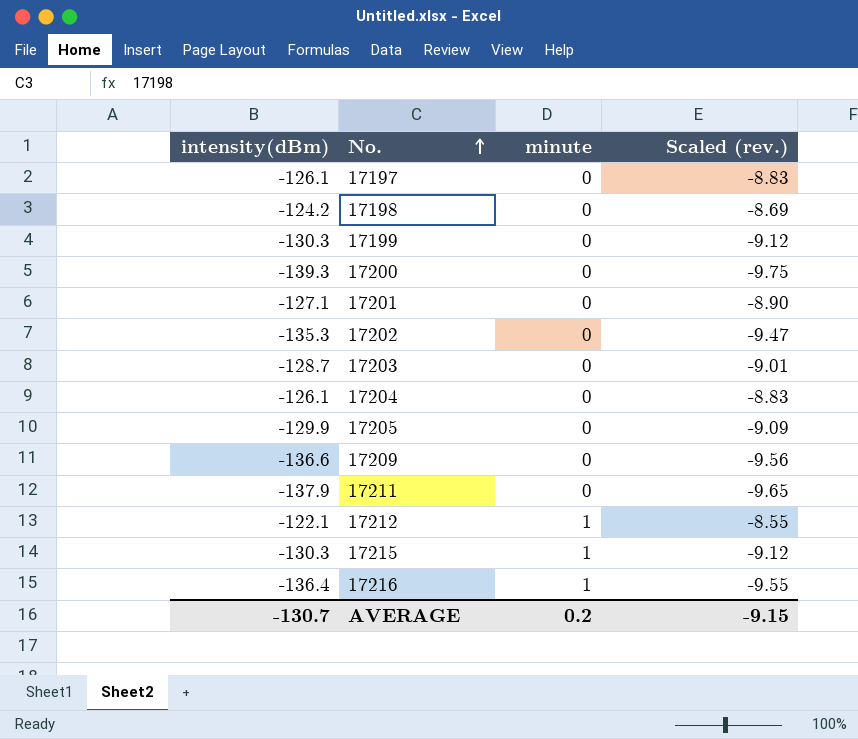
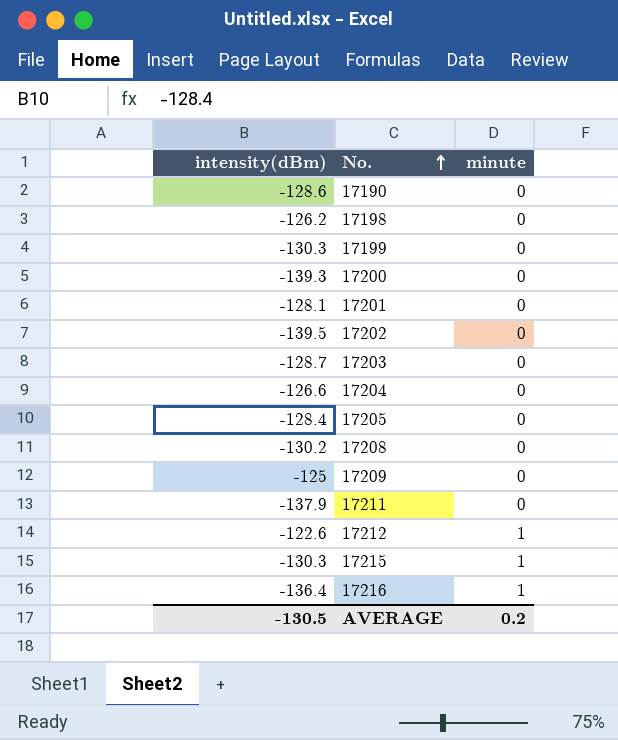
column Scaled (rev.) | formula: [intensity(dBm)] * 0.07 -> none
row 17197: -126.1 | 0 | -8.83 -> none
row 17190: none -> -128.6 | 0
17198 | intensity(dBm): -124.2 -> -126.2
17201 | intensity(dBm): -127.1 -> -128.1
17202 | intensity(dBm): -135.3 -> -139.5
17204 | intensity(dBm): -126.1 -> -126.6
17205 | intensity(dBm): -129.9 -> -128.4
row 17208: none -> -130.2 | 0
17209 | intensity(dBm): -136.6 -> -125
17212 | intensity(dBm): -122.1 -> -122.6
AVERAGE | intensity(dBm): -130.7 -> -130.5

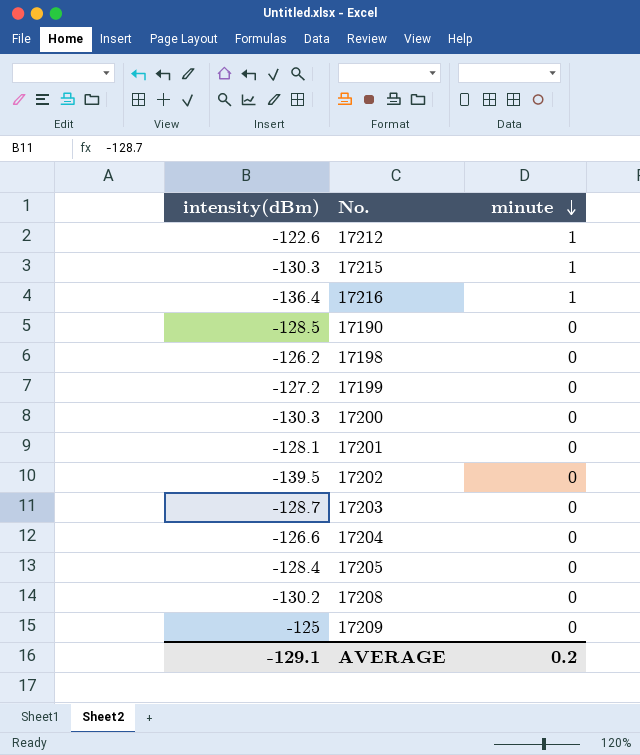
row order: No. ascending -> minute descending
row 17211: -137.9 | 0 -> none
17190 | intensity(dBm): -128.6 -> -128.5
17199 | intensity(dBm): -130.3 -> -127.2
17200 | intensity(dBm): -139.3 -> -130.3
AVERAGE | intensity(dBm): -130.5 -> -129.1

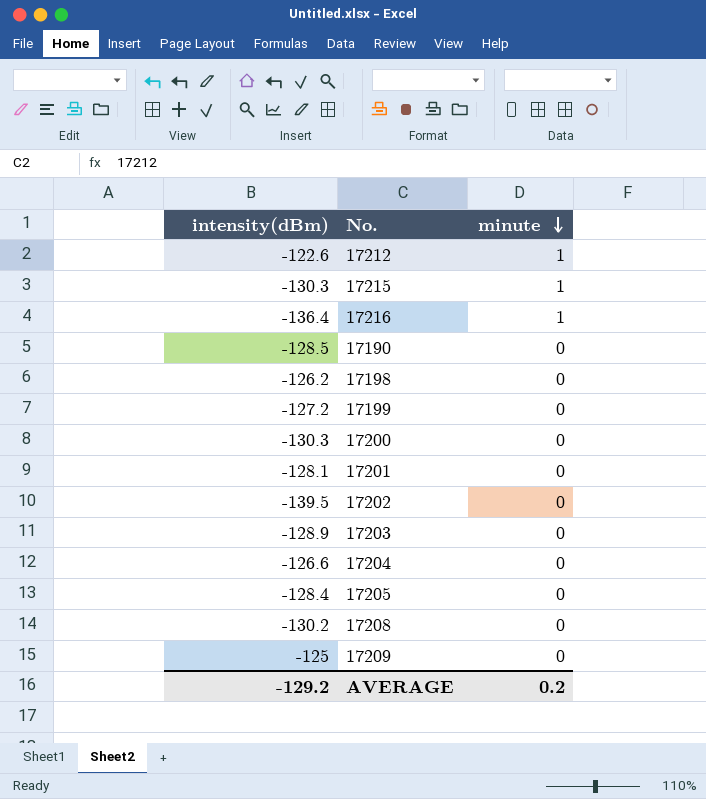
17203 | intensity(dBm): -128.7 -> -128.9
AVERAGE | intensity(dBm): -129.1 -> -129.2

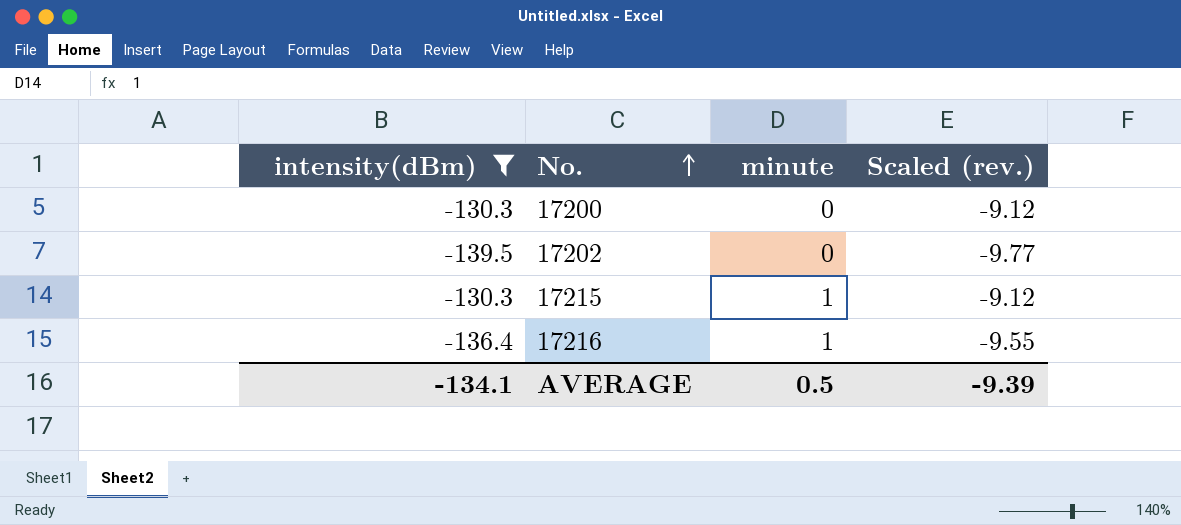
filter: none -> intensity(dBm) <= -130.3
row order: minute descending -> No. ascending
column Scaled (rev.) | formula: none -> [intensity(dBm)] * 0.07
AVERAGE | intensity(dBm): -129.2 -> -134.1
AVERAGE | minute: 0.2 -> 0.5

